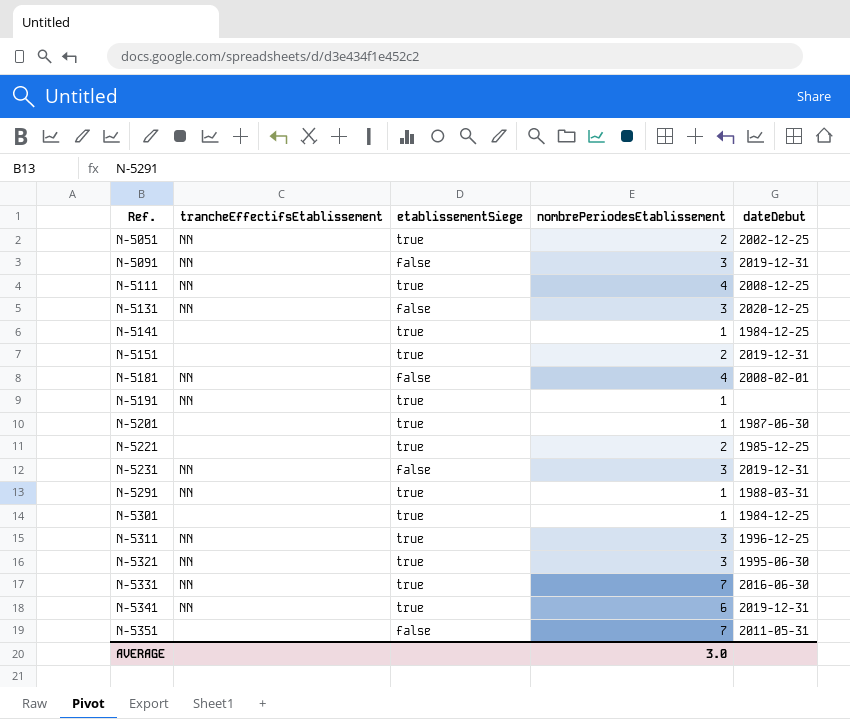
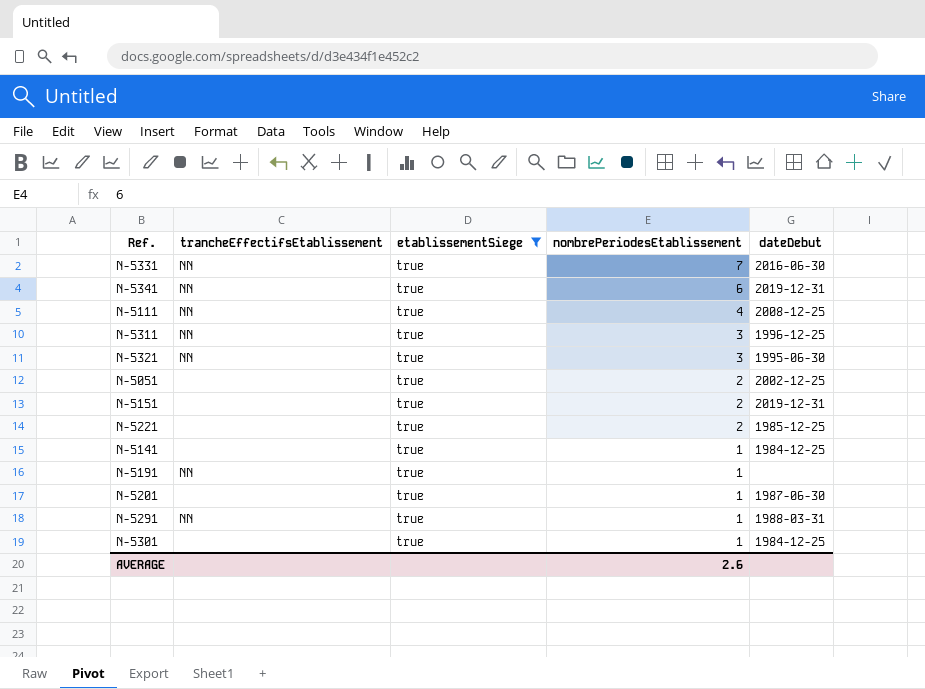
filter: none -> etablissementSiege = true
row order: Ref. ascending -> nombrePeriodesEtablissement descending
N-5051 | trancheEffectifsEtablissement: NN -> none
AVERAGE | nombrePeriodesEtablissement: 3.0 -> 2.6

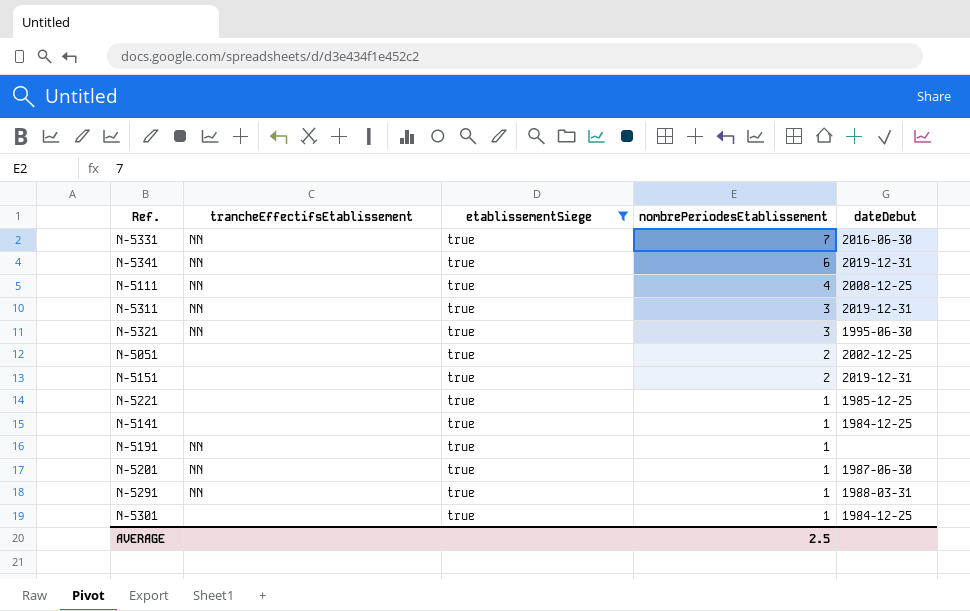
N-5311 | dateDebut: 1996-12-25 -> 2019-12-31
N-5221 | nombrePeriodesEtablissement: 2 -> 1
N-5201 | trancheEffectifsEtablissement: none -> NN
AVERAGE | nombrePeriodesEtablissement: 2.6 -> 2.5

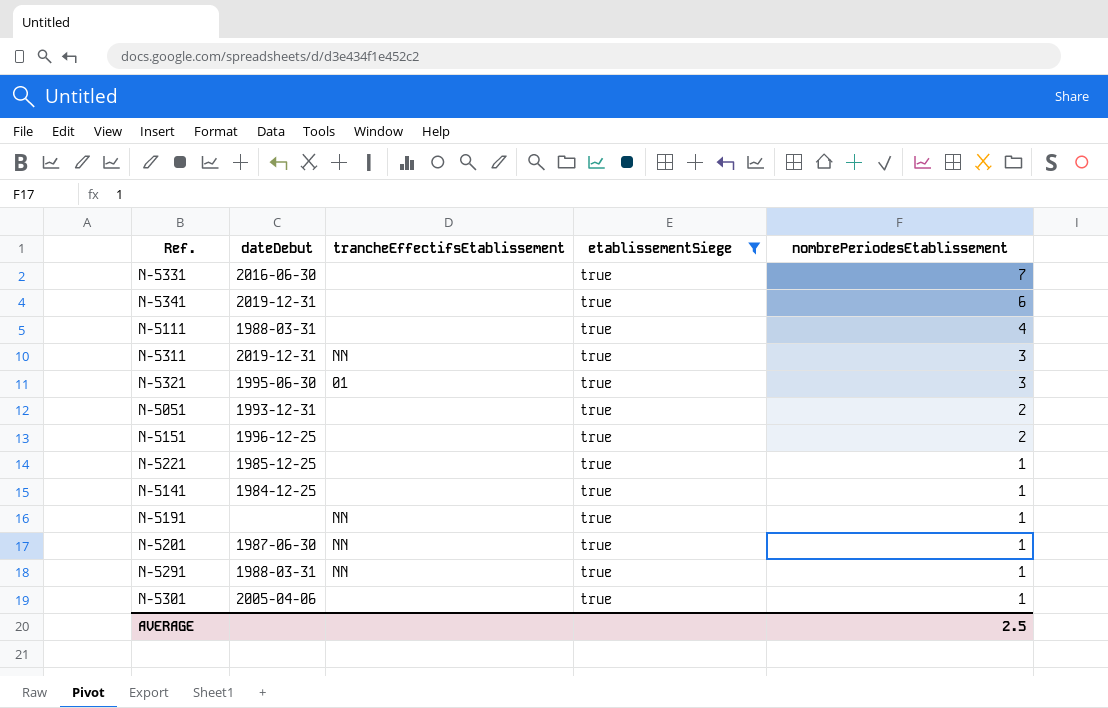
column dateDebut | position: 5 -> 2
N-5331 | trancheEffectifsEtablissement: NN -> none
N-5341 | trancheEffectifsEtablissement: NN -> none
N-5111 | dateDebut: 2008-12-25 -> 1988-03-31
N-5111 | trancheEffectifsEtablissement: NN -> none
N-5321 | trancheEffectifsEtablissement: NN -> 01
N-5051 | dateDebut: 2002-12-25 -> 1993-12-31
N-5151 | dateDebut: 2019-12-31 -> 1996-12-25
N-5301 | dateDebut: 1984-12-25 -> 2005-04-06

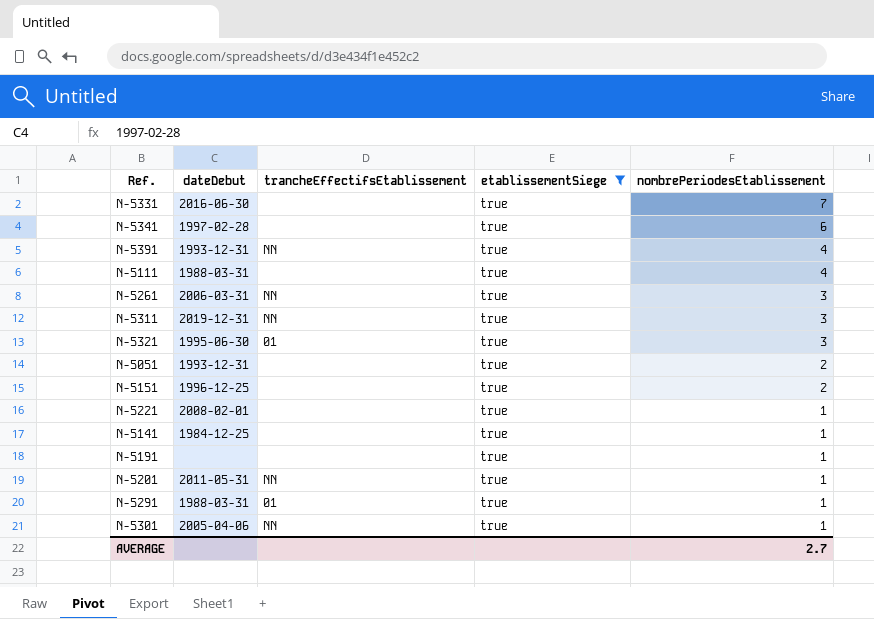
N-5341 | dateDebut: 2019-12-31 -> 1997-02-28
row N-5391: none -> 1993-12-31 | NN | true | 4
row N-5261: none -> 2006-03-31 | NN | true | 3
N-5221 | dateDebut: 1985-12-25 -> 2008-02-01
N-5191 | trancheEffectifsEtablissement: NN -> none
N-5201 | dateDebut: 1987-06-30 -> 2011-05-31
N-5291 | trancheEffectifsEtablissement: NN -> 01
N-5301 | trancheEffectifsEtablissement: none -> NN
AVERAGE | nombrePeriodesEtablissement: 2.5 -> 2.7

